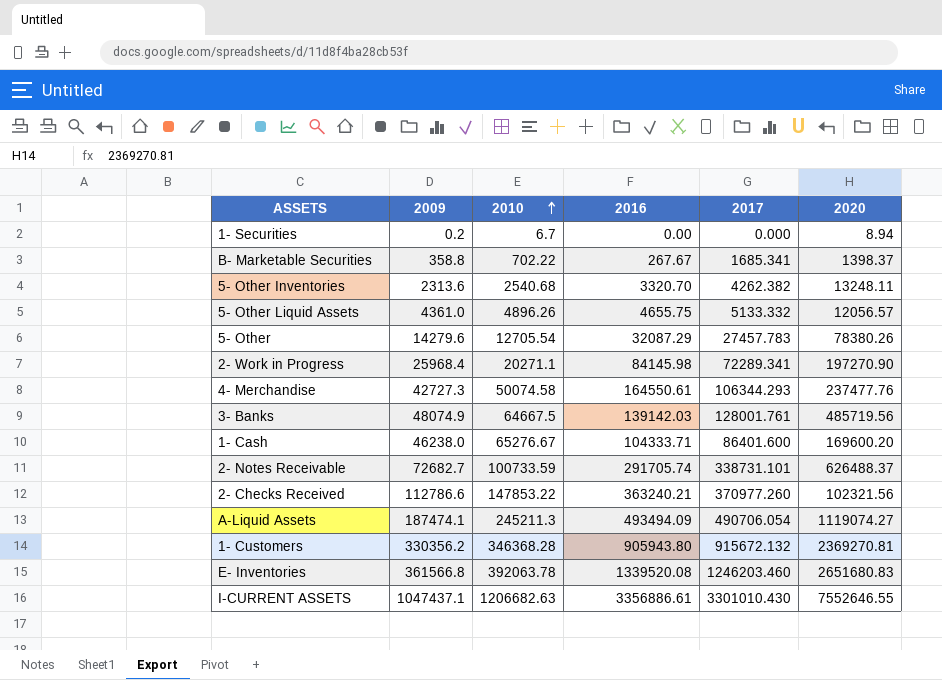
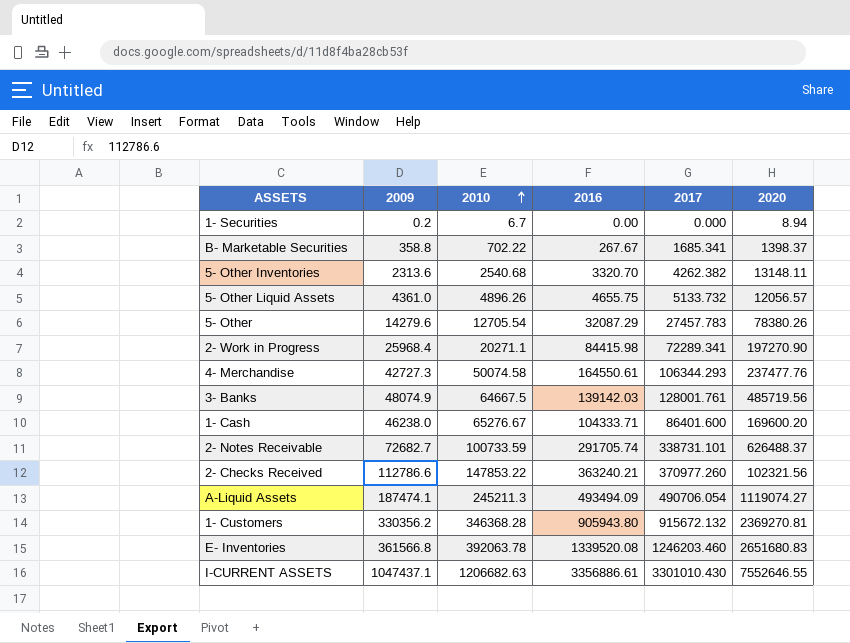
5- Other Inventories | 2020: 13248.11 -> 13148.11
5- Other Liquid Assets | 2017: 5133.332 -> 5133.732
2- Work in Progress | 2016: 84145.98 -> 84415.98

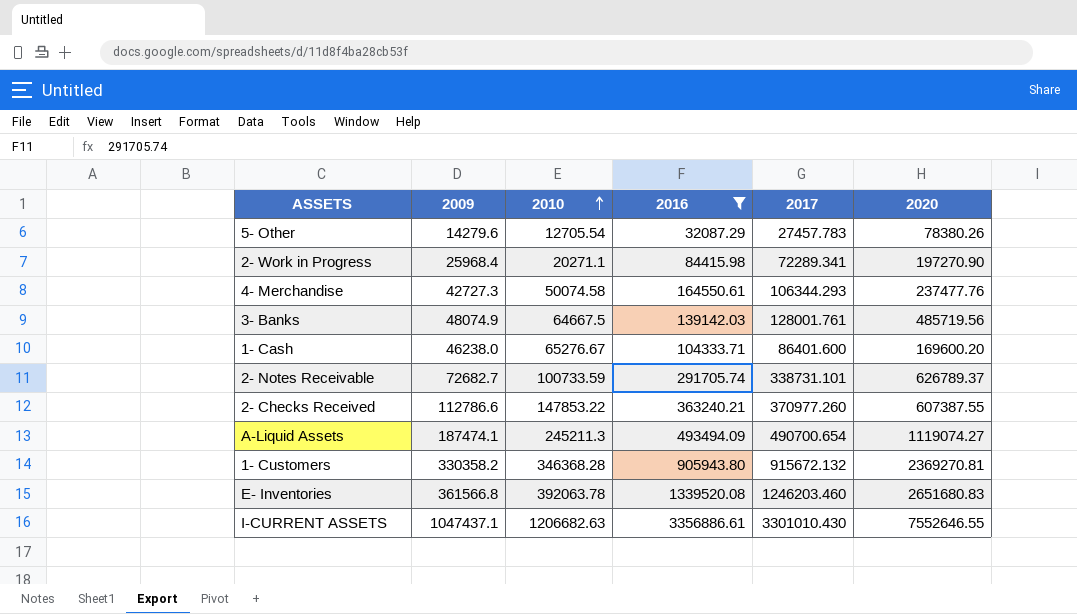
filter: none -> 2016 >= 32087.29
2- Notes Receivable | 2020: 626488.37 -> 626789.37
2- Checks Received | 2020: 102321.56 -> 607387.55
A-Liquid Assets | 2017: 490706.054 -> 490700.654
1- Customers | 2009: 330356.2 -> 330358.2

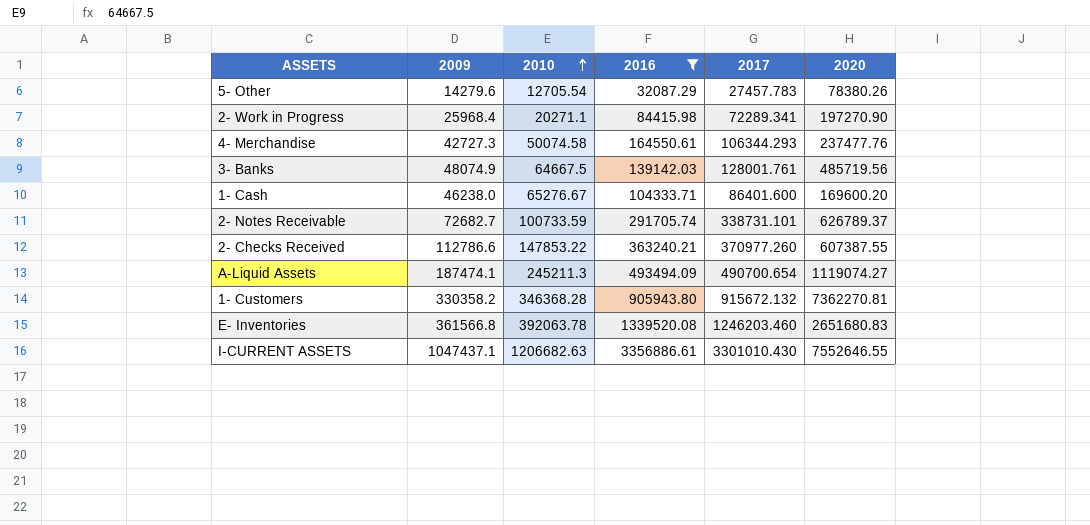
1- Customers | 2020: 2369270.81 -> 7362270.81

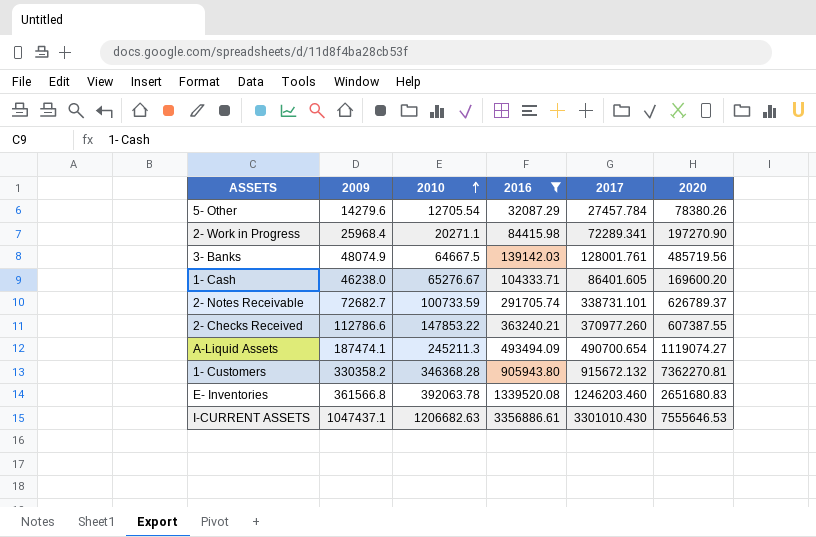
row 4- Merchandise: 42727.3 | 50074.58 | 164550.61 | 106344.293 | 237477.76 -> none
5- Other | 2017: 27457.783 -> 27457.784
1- Cash | 2017: 86401.600 -> 86401.605
I-CURRENT ASSETS | 2020: 7552646.55 -> 7555646.53

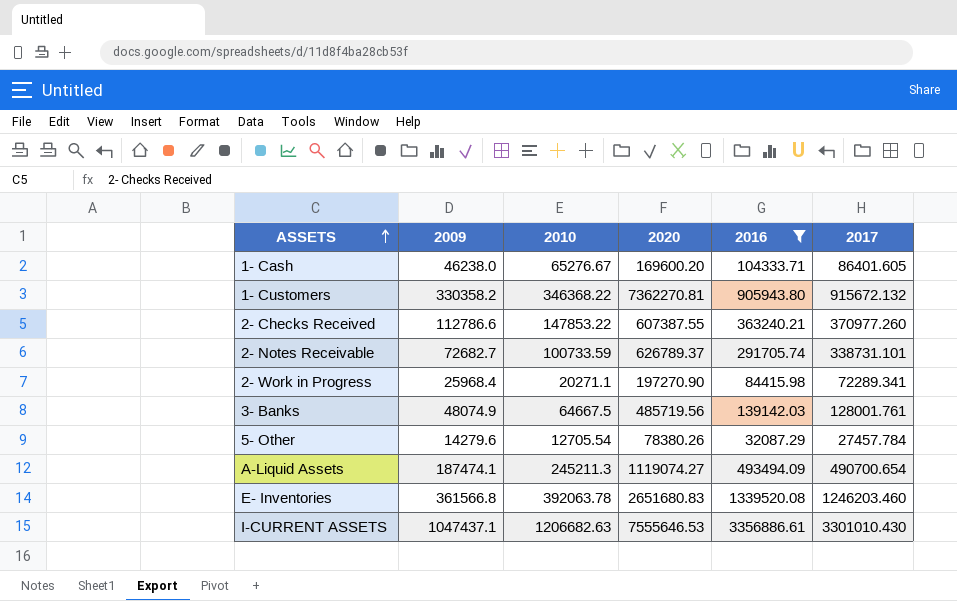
row order: 2010 ascending -> ASSETS ascending
column 2020 | position: 6 -> 4
1- Customers | 2010: 346368.28 -> 346368.22

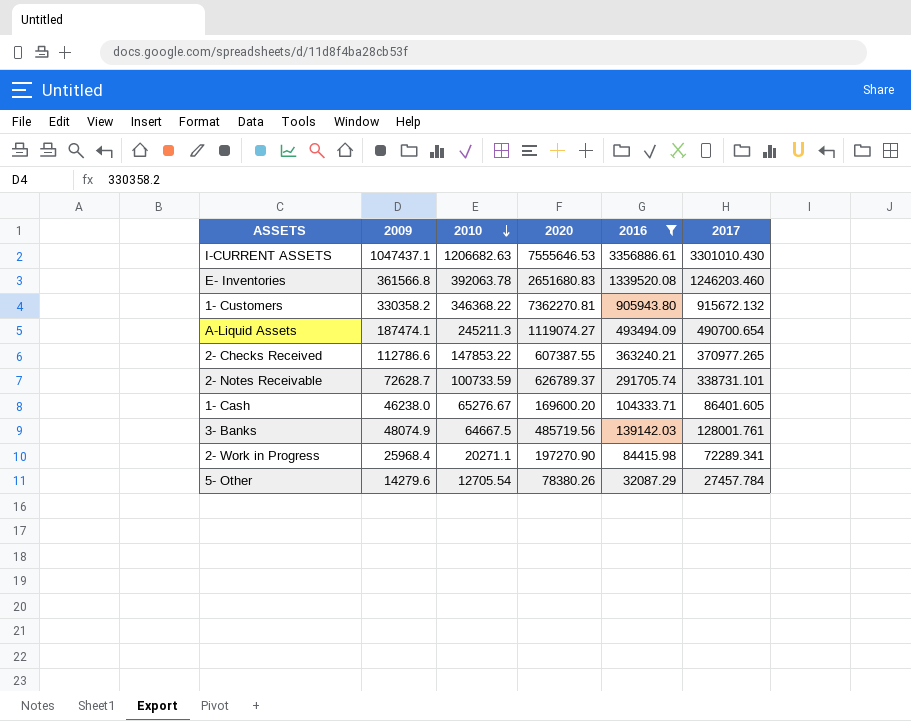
row order: ASSETS ascending -> 2010 descending
2- Checks Received | 2017: 370977.260 -> 370977.265
2- Notes Receivable | 2009: 72682.7 -> 72628.7

